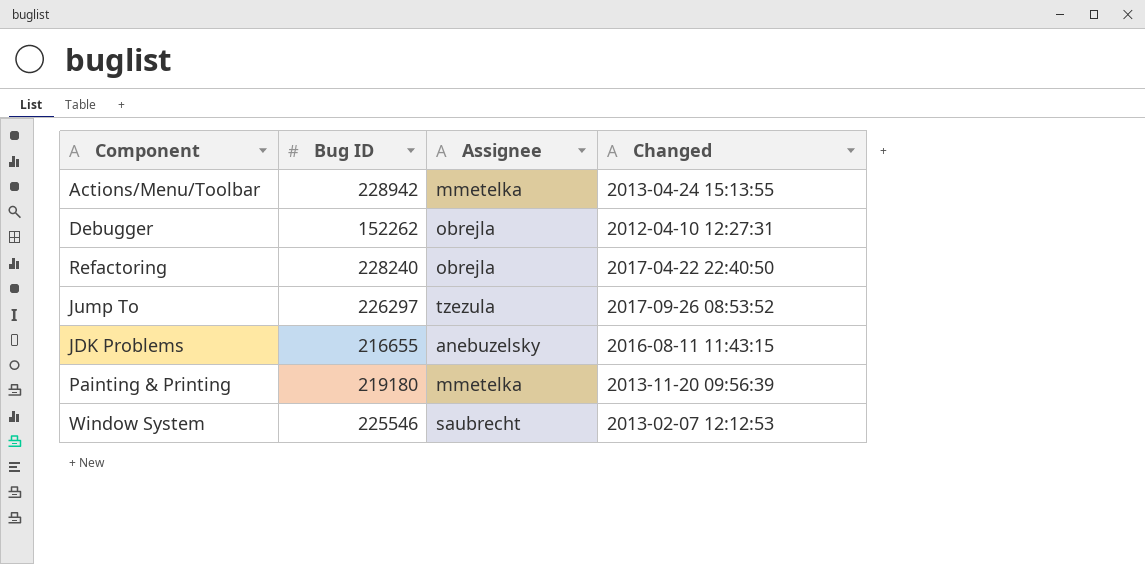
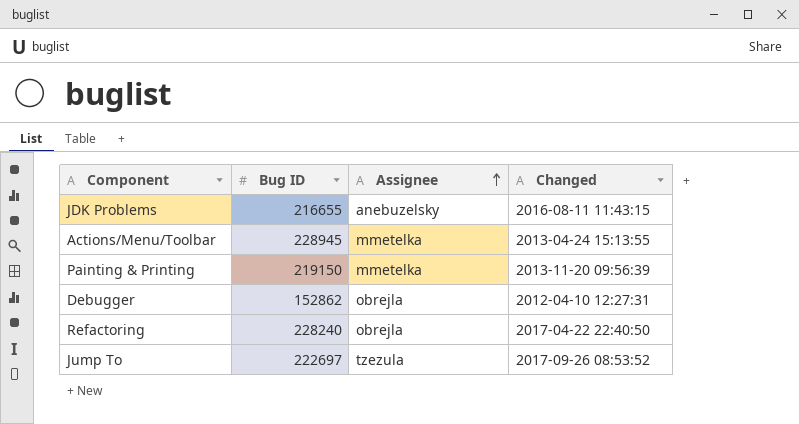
row order: none -> Assignee ascending
row Window System: 225546 | saubrecht | 2013-02-07 12:12:53 -> none
Actions/Menu/Toolbar | Bug ID: 228942 -> 228945
Painting & Printing | Bug ID: 219180 -> 219150
Debugger | Bug ID: 152262 -> 152862
Jump To | Bug ID: 226297 -> 222697

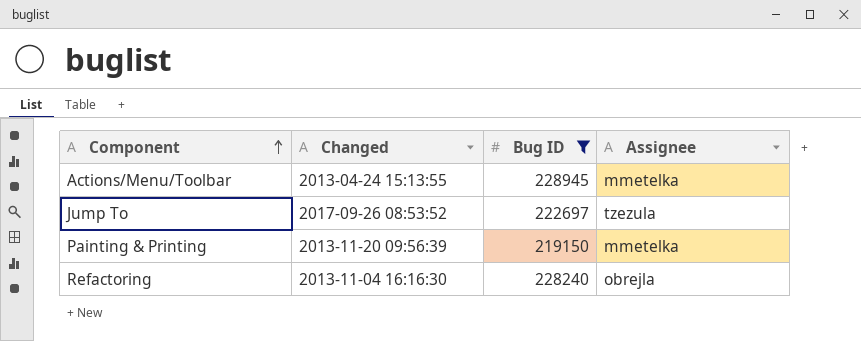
filter: none -> Bug ID >= 219150
row order: Assignee ascending -> Component ascending
column Changed | position: 4 -> 2
Refactoring | Changed: 2017-04-22 22:40:50 -> 2013-11-04 16:16:30

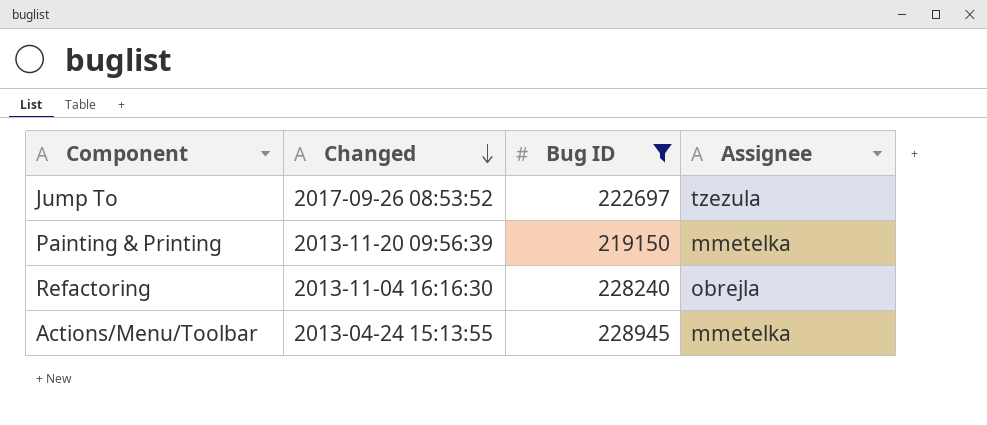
row order: Component ascending -> Changed descending

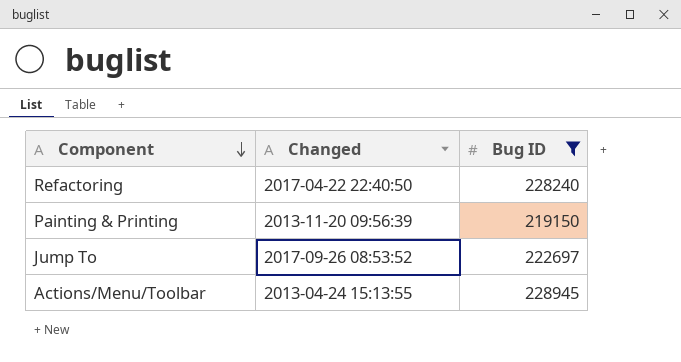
row order: Changed descending -> Component descending
column Assignee | position: 4 -> none
Refactoring | Changed: 2013-11-04 16:16:30 -> 2017-04-22 22:40:50

